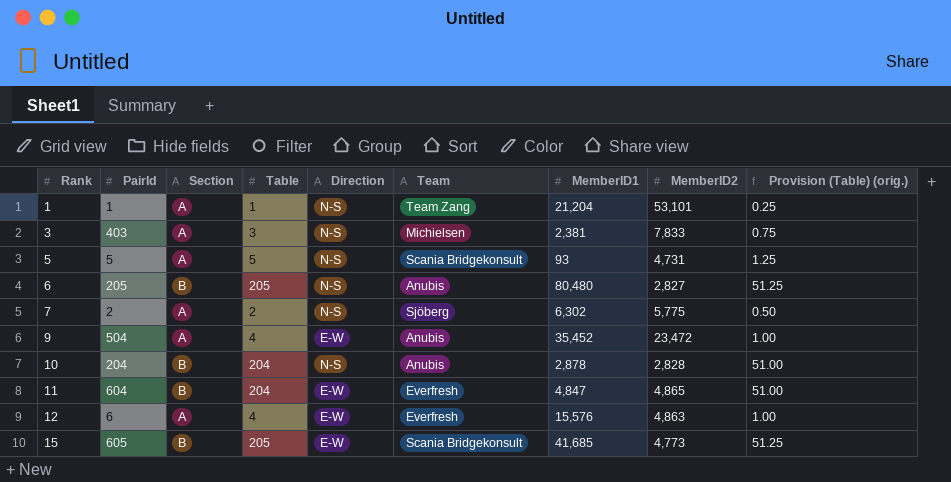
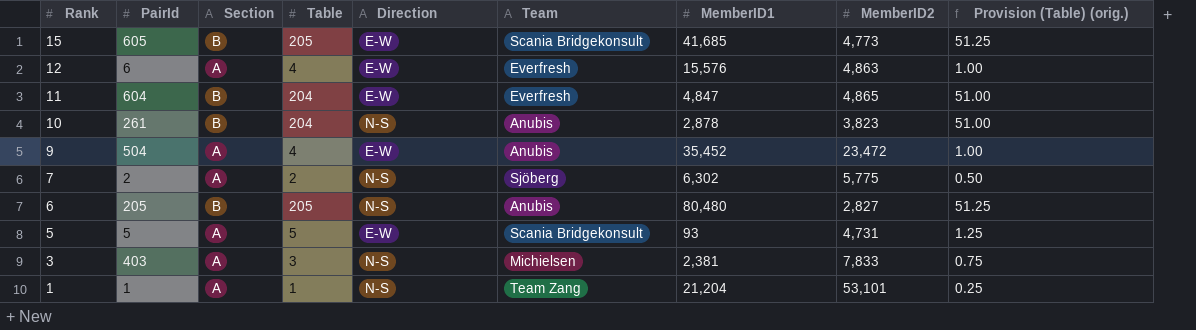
row order: Rank ascending -> Rank descending
10 | PairId: 204 -> 261
10 | MemberID2: 2,828 -> 3,823
5 | Direction: N-S -> E-W

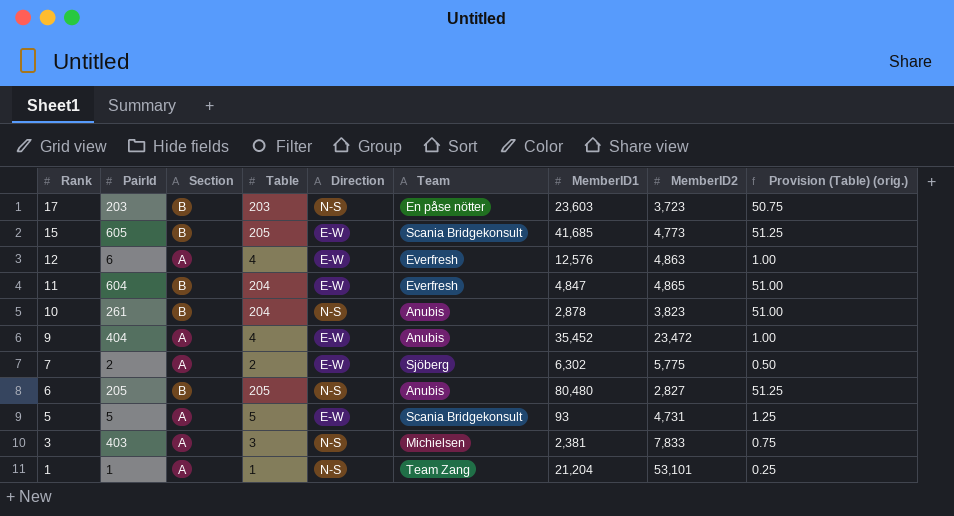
row 17: none -> 203 | B | 203 | N-S | En påse nötter | 23,603 | 3,723 | 50.75
12 | MemberID1: 15,576 -> 12,576
9 | PairId: 504 -> 404
7 | Direction: N-S -> E-W

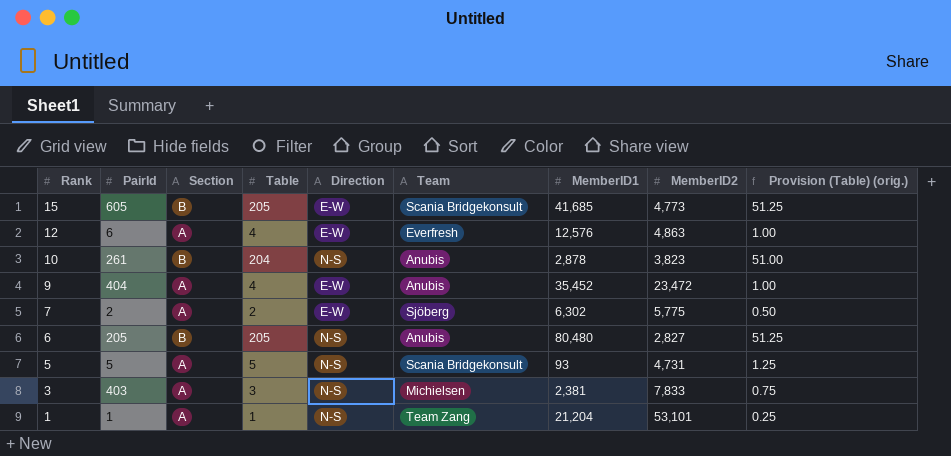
row 17: 203 | B | 203 | N-S | En påse nötter | 23,603 | 3,723 | 50.75 -> none
row 11: 604 | B | 204 | E-W | Everfresh | 4,847 | 4,865 | 51.00 -> none
5 | Direction: E-W -> N-S

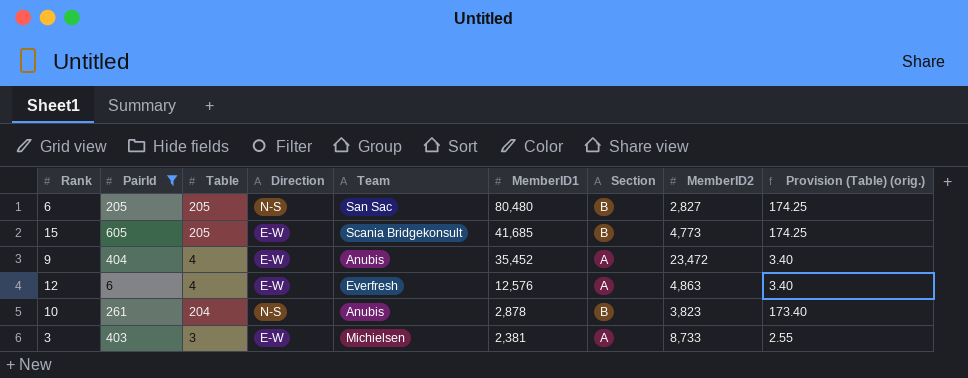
filter: none -> PairId >= 6
row order: Rank descending -> MemberID1 descending
column Section | position: 3 -> 7
column Provision (Table) (orig.) | formula: [Table] * 0.25 -> [Table] * 0.85
6 | Team: Anubis -> San Sac
3 | Direction: N-S -> E-W
3 | MemberID2: 7,833 -> 8,733

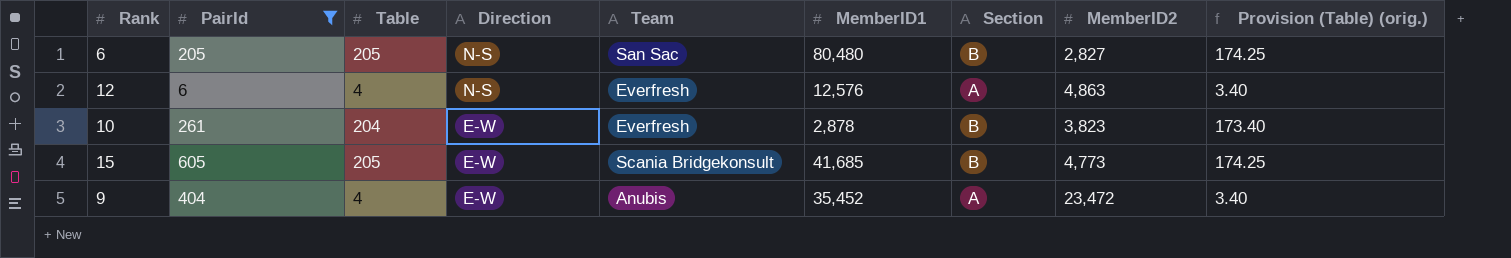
row order: MemberID1 descending -> Direction descending
row 3: 403 | 3 | E-W | Michielsen | 2,381 | A | 8,733 | 2.55 -> none
12 | Direction: E-W -> N-S
10 | Direction: N-S -> E-W
10 | Team: Anubis -> Everfresh

